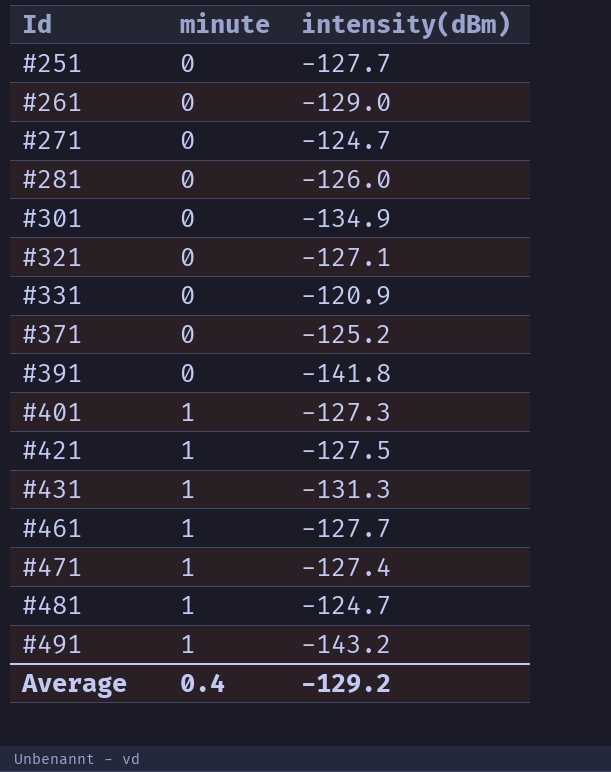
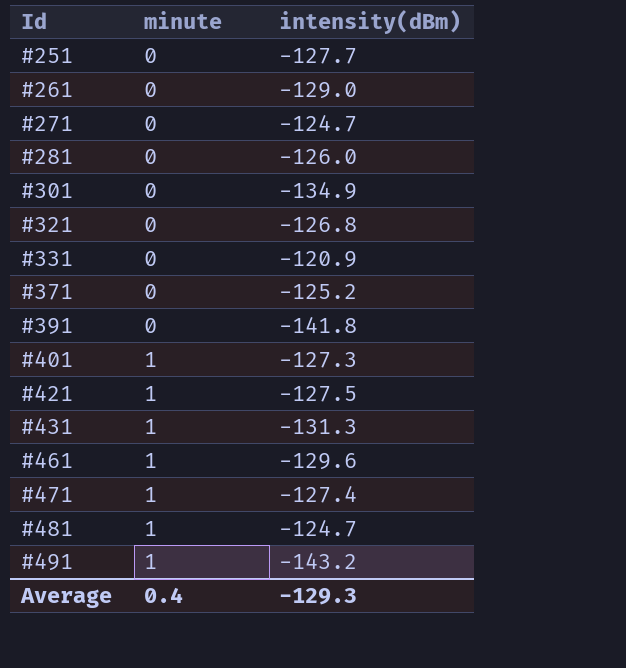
#321 | intensity(dBm): -127.1 -> -126.8
#461 | intensity(dBm): -127.7 -> -129.6
Average | intensity(dBm): -129.2 -> -129.3

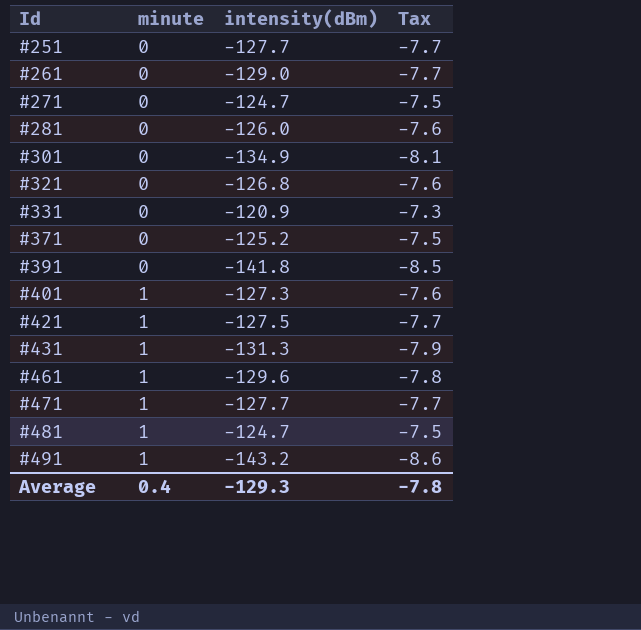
column Tax | formula: none -> [intensity(dBm)] * 0.06
#471 | intensity(dBm): -127.4 -> -127.7

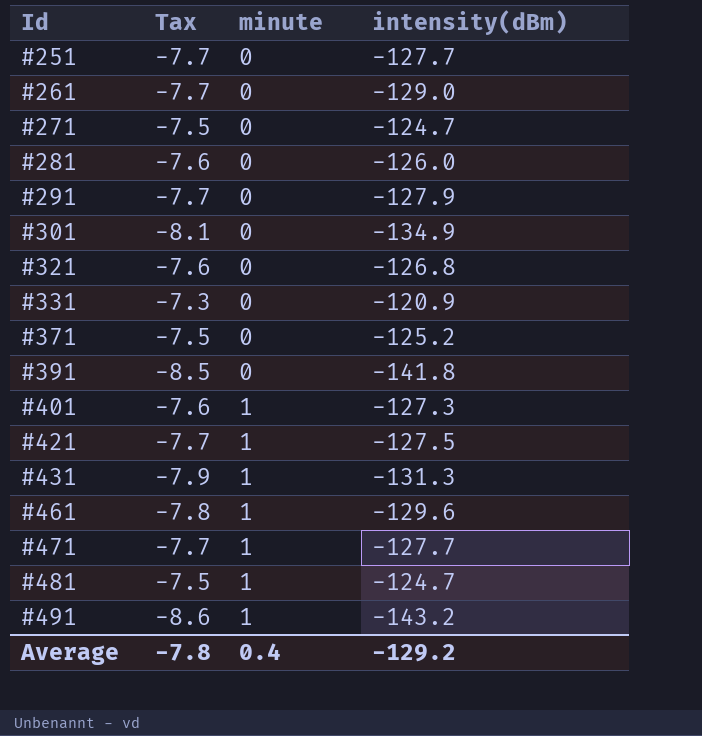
column Tax | position: 4 -> 2
row #291: none -> -7.7 | 0 | -127.9
Average | intensity(dBm): -129.3 -> -129.2

